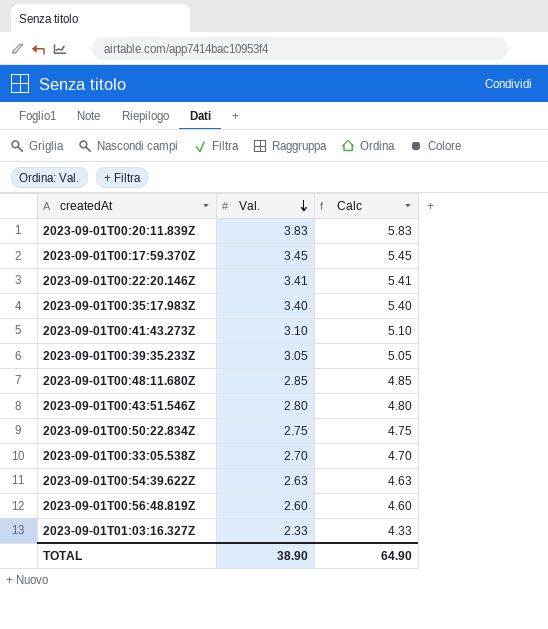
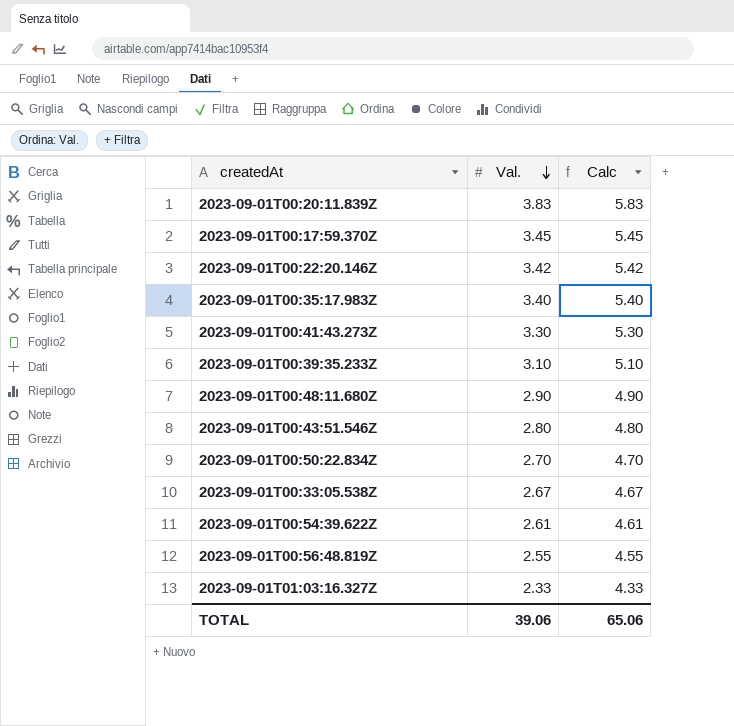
2023-09-01T00:22:20.146Z | Val.: 3.41 -> 3.42
2023-09-01T00:22:20.146Z | Calc: 5.41 -> 5.42
2023-09-01T00:41:43.273Z | Val.: 3.10 -> 3.30
2023-09-01T00:41:43.273Z | Calc: 5.10 -> 5.30
2023-09-01T00:39:35.233Z | Val.: 3.05 -> 3.10
2023-09-01T00:39:35.233Z | Calc: 5.05 -> 5.10
2023-09-01T00:48:11.680Z | Val.: 2.85 -> 2.90
2023-09-01T00:48:11.680Z | Calc: 4.85 -> 4.90
2023-09-01T00:50:22.834Z | Val.: 2.75 -> 2.70
2023-09-01T00:50:22.834Z | Calc: 4.75 -> 4.70
2023-09-01T00:33:05.538Z | Val.: 2.70 -> 2.67
2023-09-01T00:33:05.538Z | Calc: 4.70 -> 4.67
2023-09-01T00:54:39.622Z | Val.: 2.63 -> 2.61
2023-09-01T00:54:39.622Z | Calc: 4.63 -> 4.61
2023-09-01T00:56:48.819Z | Val.: 2.60 -> 2.55
2023-09-01T00:56:48.819Z | Calc: 4.60 -> 4.55
TOTAL | Val.: 38.90 -> 39.06
TOTAL | Calc: 64.90 -> 65.06

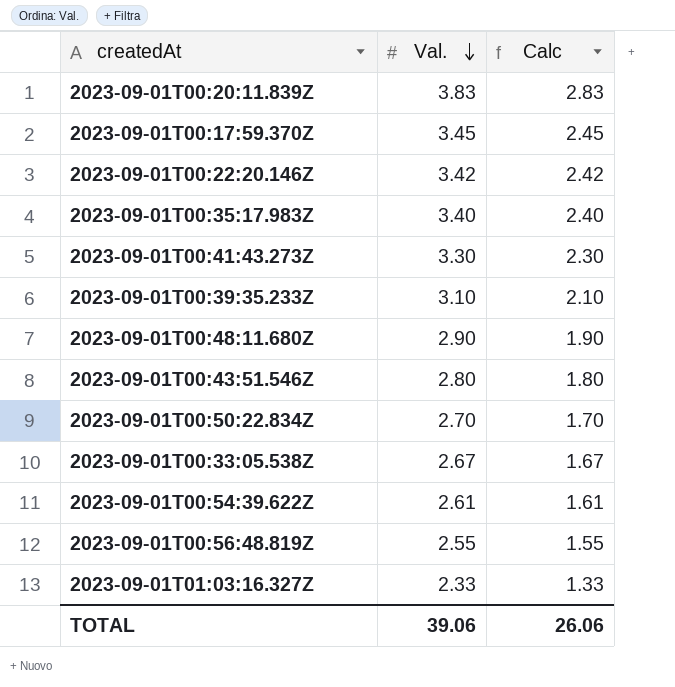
column Calc | formula: [Val.] + 2 -> [Val.] - 1
TOTAL | Calc: 65.06 -> 26.06

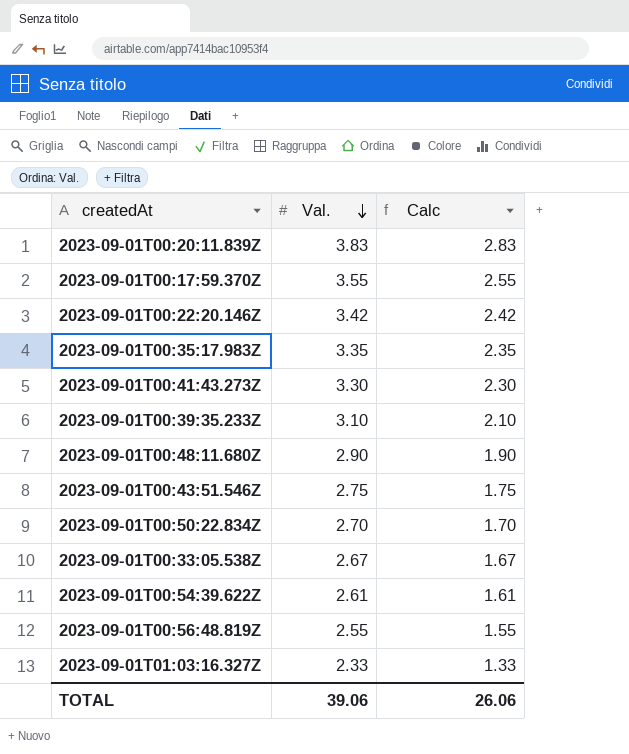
2023-09-01T00:17:59.370Z | Val.: 3.45 -> 3.55
2023-09-01T00:17:59.370Z | Calc: 2.45 -> 2.55
2023-09-01T00:35:17.983Z | Val.: 3.40 -> 3.35
2023-09-01T00:35:17.983Z | Calc: 2.40 -> 2.35
2023-09-01T00:43:51.546Z | Val.: 2.80 -> 2.75
2023-09-01T00:43:51.546Z | Calc: 1.80 -> 1.75

